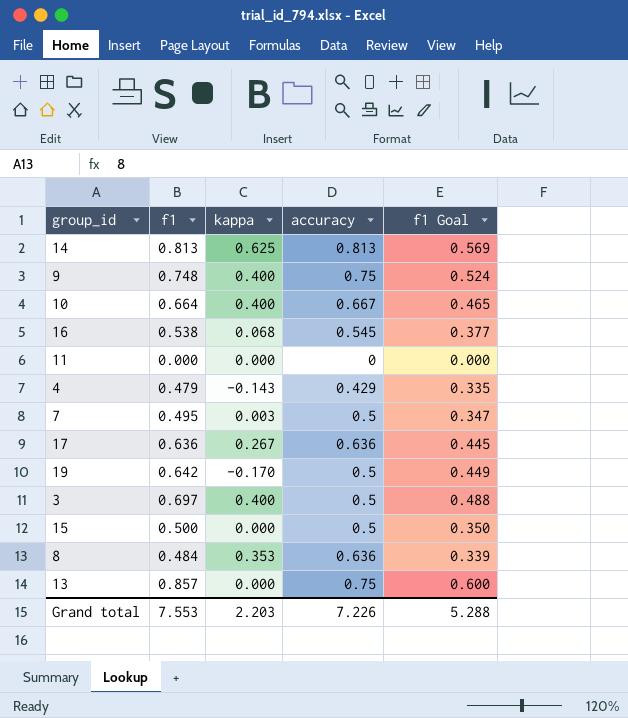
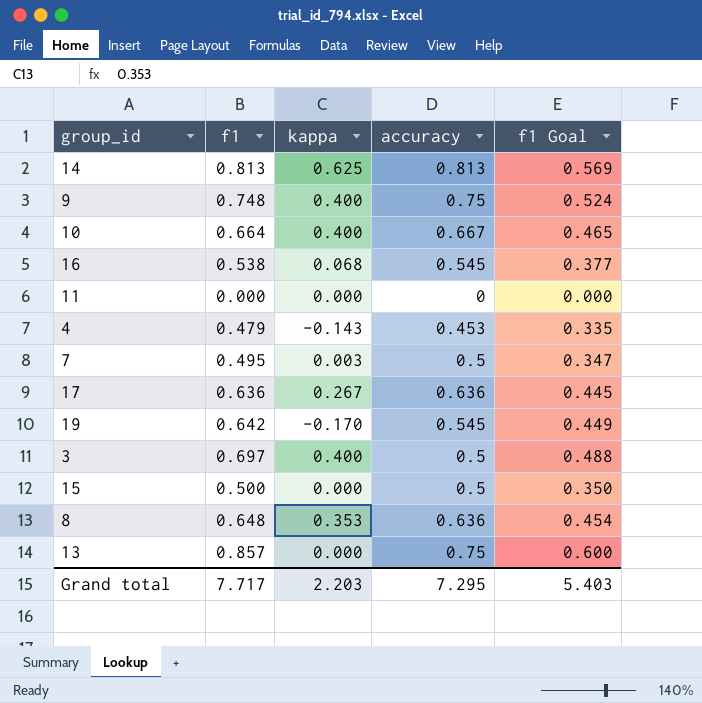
4 | accuracy: 0.429 -> 0.453
19 | accuracy: 0.5 -> 0.545
8 | f1: 0.484 -> 0.648
8 | f1 Goal: 0.339 -> 0.454
Grand total | f1: 7.553 -> 7.717
Grand total | accuracy: 7.226 -> 7.295
Grand total | f1 Goal: 5.288 -> 5.403

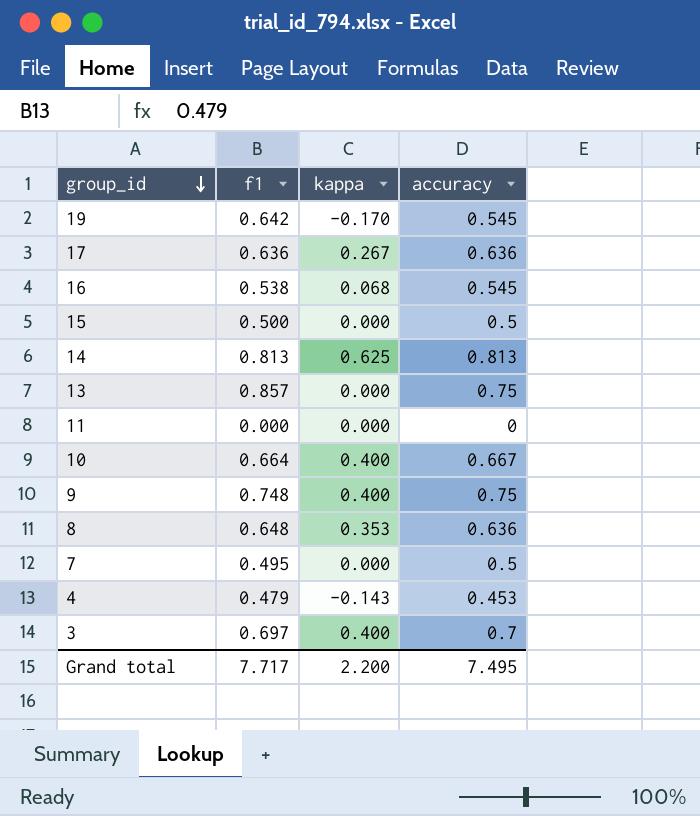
row order: none -> group_id descending
column f1 Goal | formula: [f1] * 0.7 -> none
7 | kappa: 0.003 -> 0.000
3 | accuracy: 0.5 -> 0.7
Grand total | kappa: 2.203 -> 2.200
Grand total | accuracy: 7.295 -> 7.495

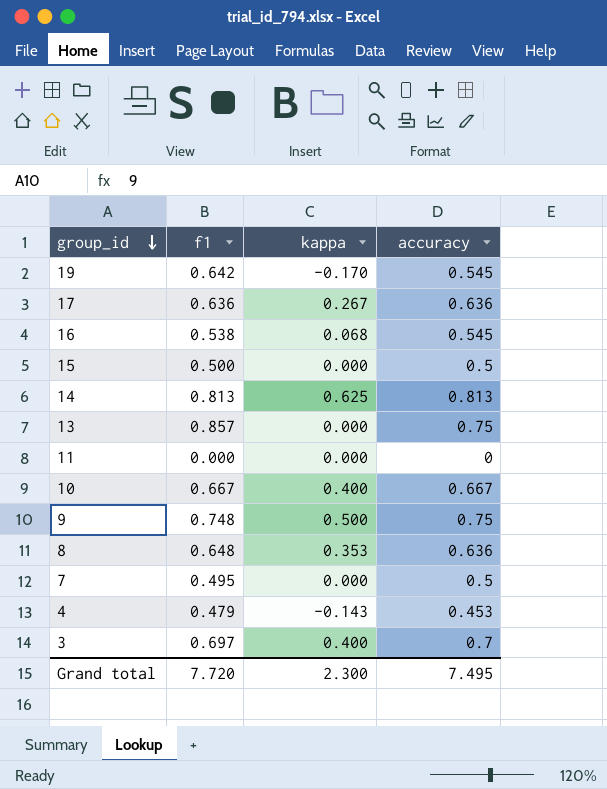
10 | f1: 0.664 -> 0.667
9 | kappa: 0.400 -> 0.500
Grand total | f1: 7.717 -> 7.720
Grand total | kappa: 2.200 -> 2.300

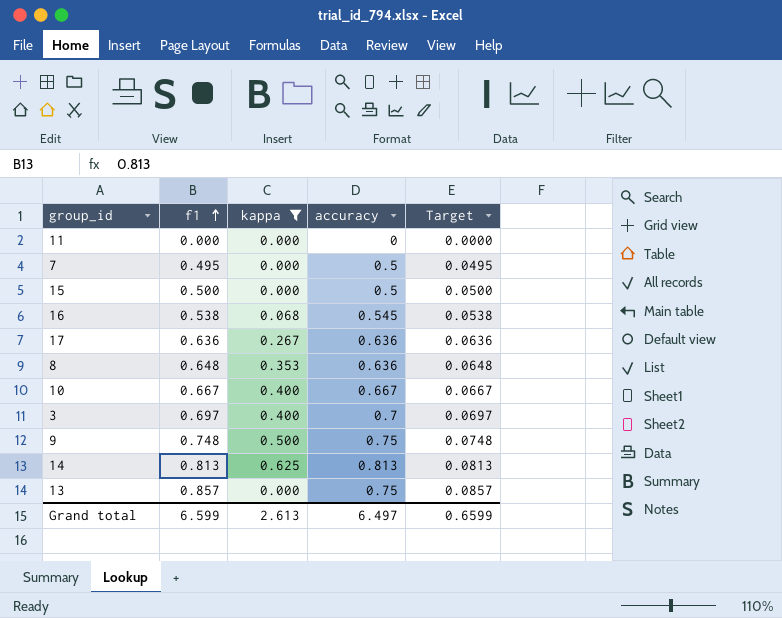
filter: none -> kappa >= 0.000
row order: group_id descending -> f1 ascending
column Target | formula: none -> [f1] * 0.1
Grand total | f1: 7.720 -> 6.599
Grand total | kappa: 2.300 -> 2.613
Grand total | accuracy: 7.495 -> 6.497

